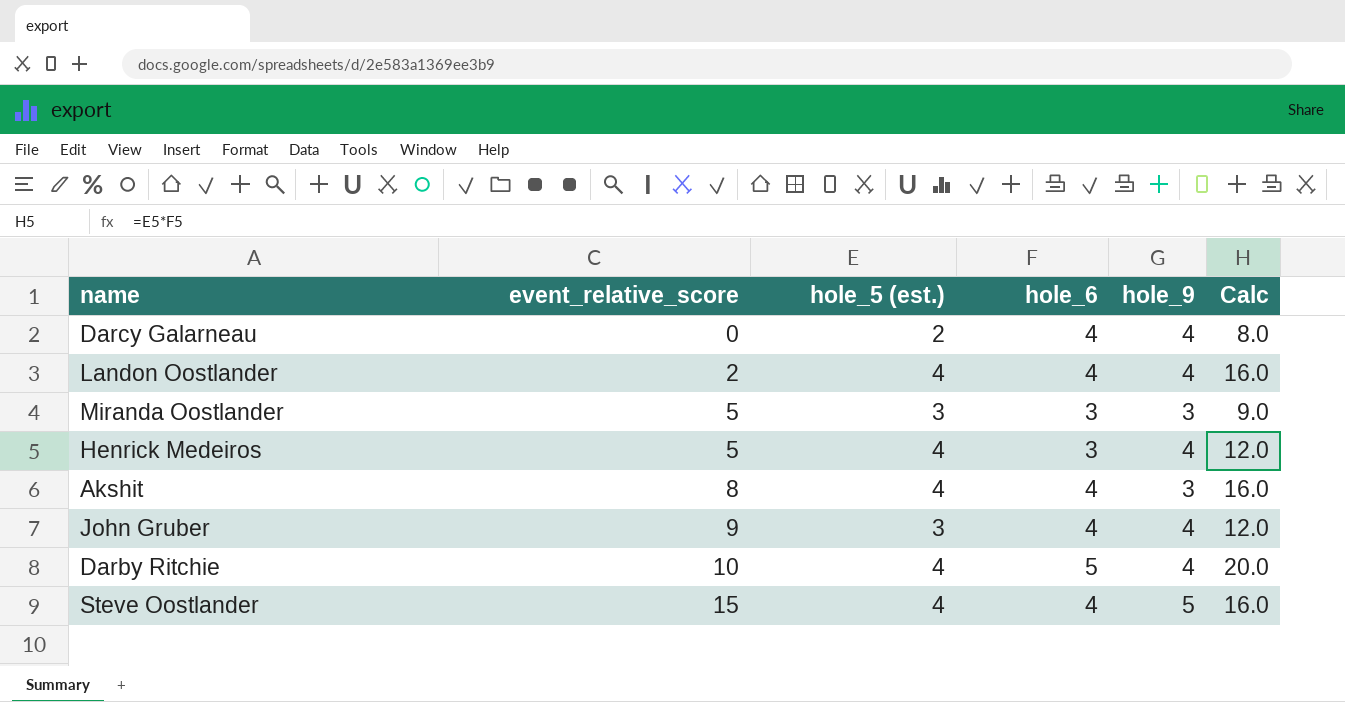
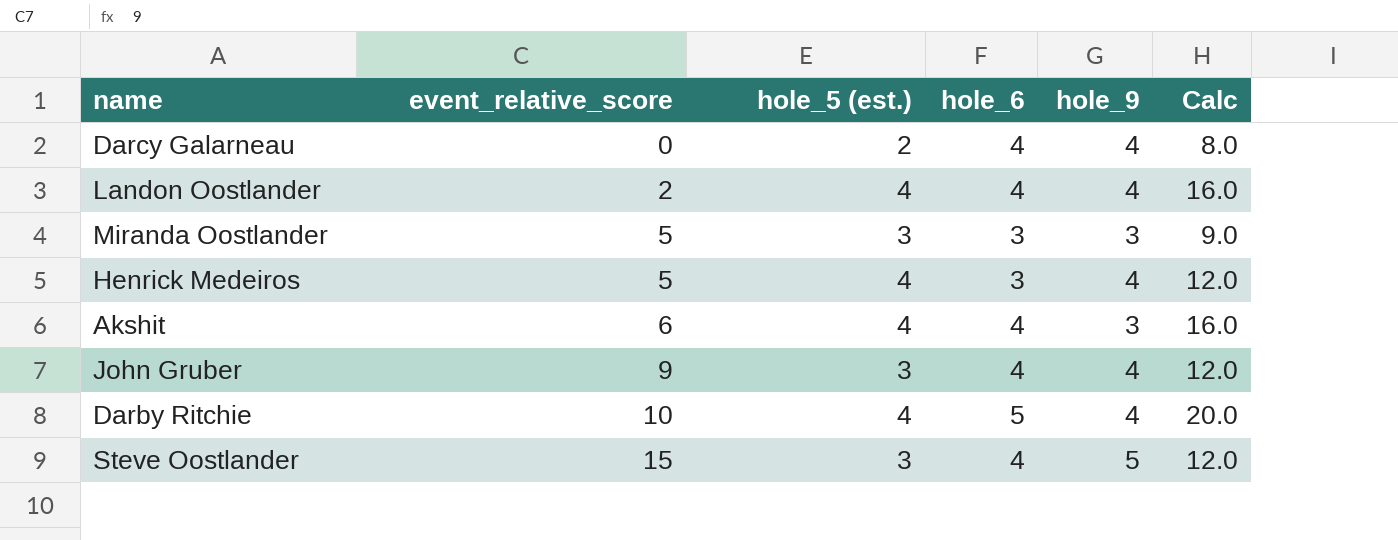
Akshit | event_relative_score: 8 -> 6
Steve Oostlander | hole_5 (est.): 4 -> 3
Steve Oostlander | Calc: 16.0 -> 12.0

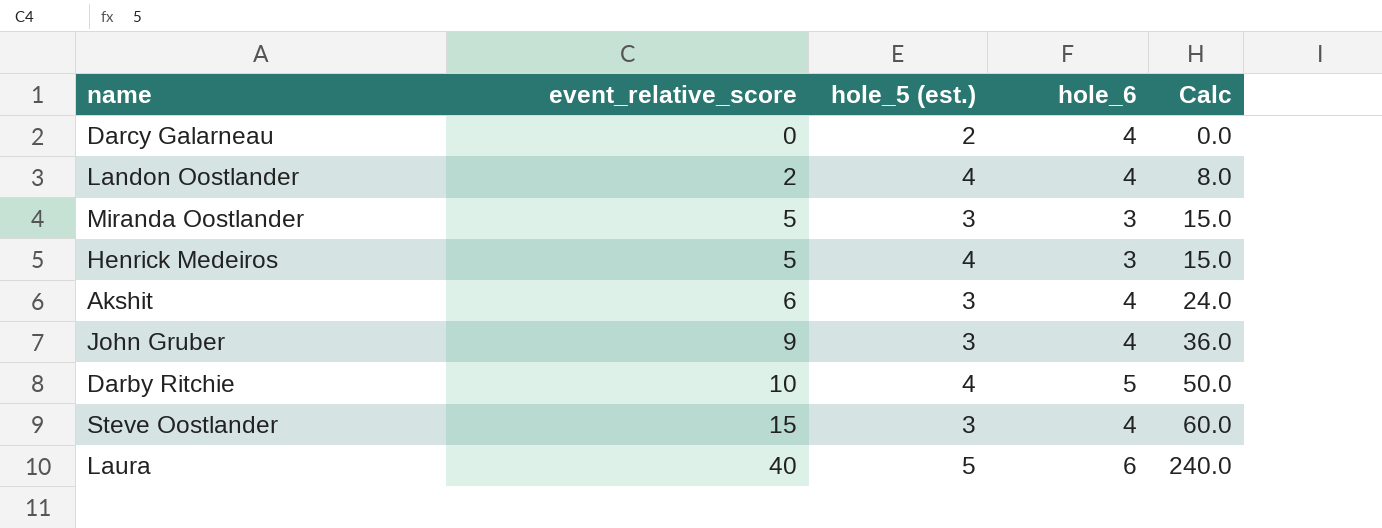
column hole_9 | position: 5 -> none
column Calc | formula: [hole_5 (est.)] * [hole_6] -> [event_relative_score] * [hole_6]
Akshit | hole_5 (est.): 4 -> 3
row Laura: none -> 40 | 5 | 6 | 240.0

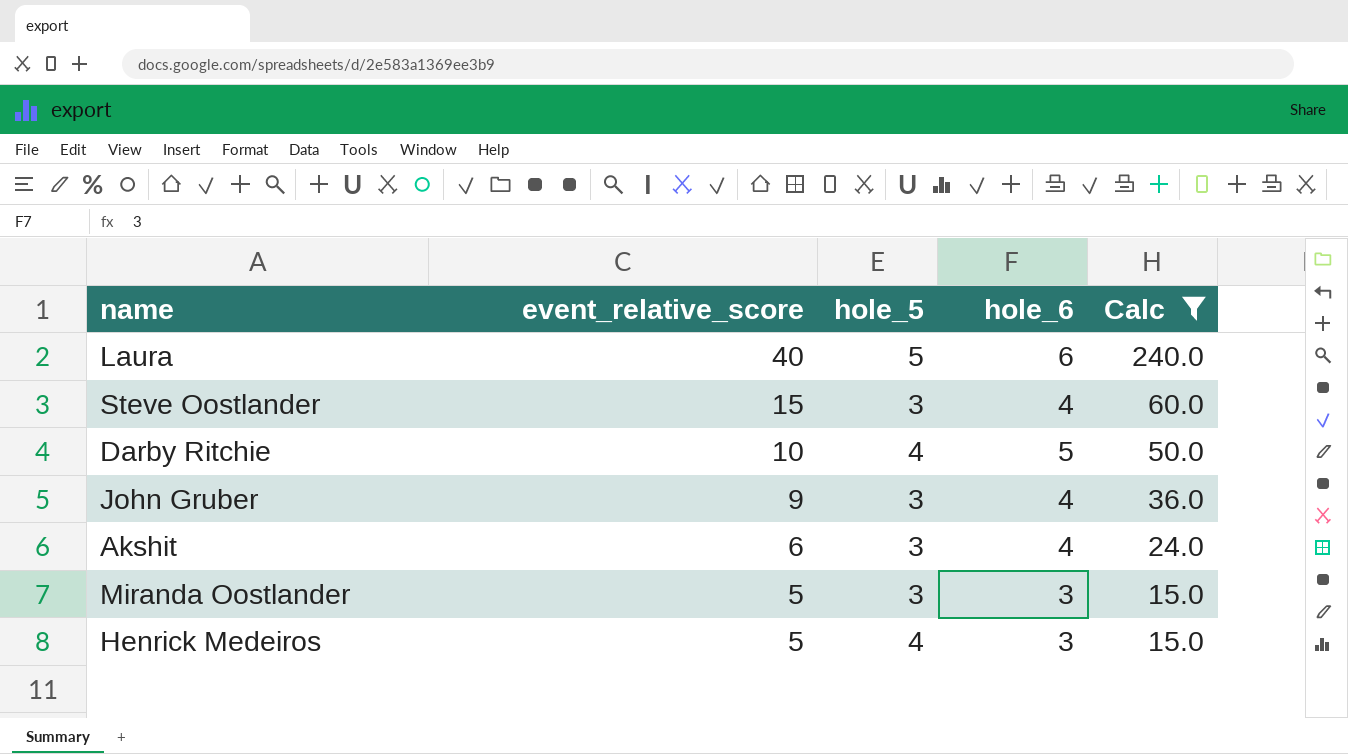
filter: none -> Calc >= 15.0
row order: event_relative_score ascending -> event_relative_score descending
column name: hole_5 (est.) -> hole_5

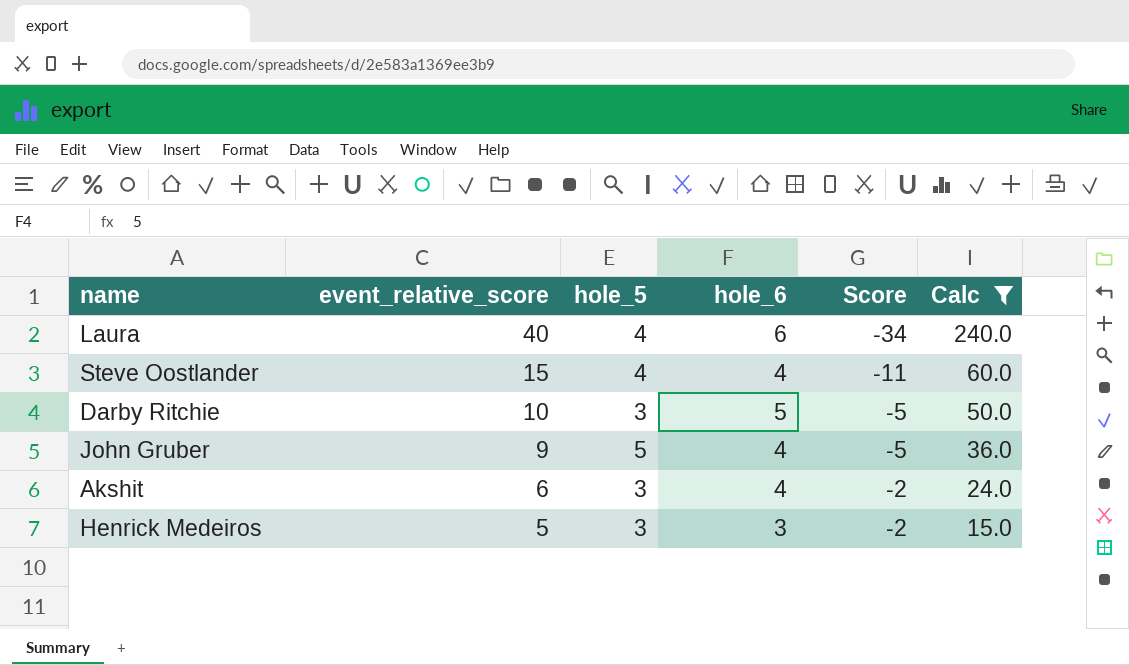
column Score | formula: none -> [hole_6] - [event_relative_score]
row Miranda Oostlander: 5 | 3 | 3 | 15.0 -> none
Laura | hole_5: 5 -> 4
Steve Oostlander | hole_5: 3 -> 4
Darby Ritchie | hole_5: 4 -> 3
John Gruber | hole_5: 3 -> 5
Henrick Medeiros | hole_5: 4 -> 3

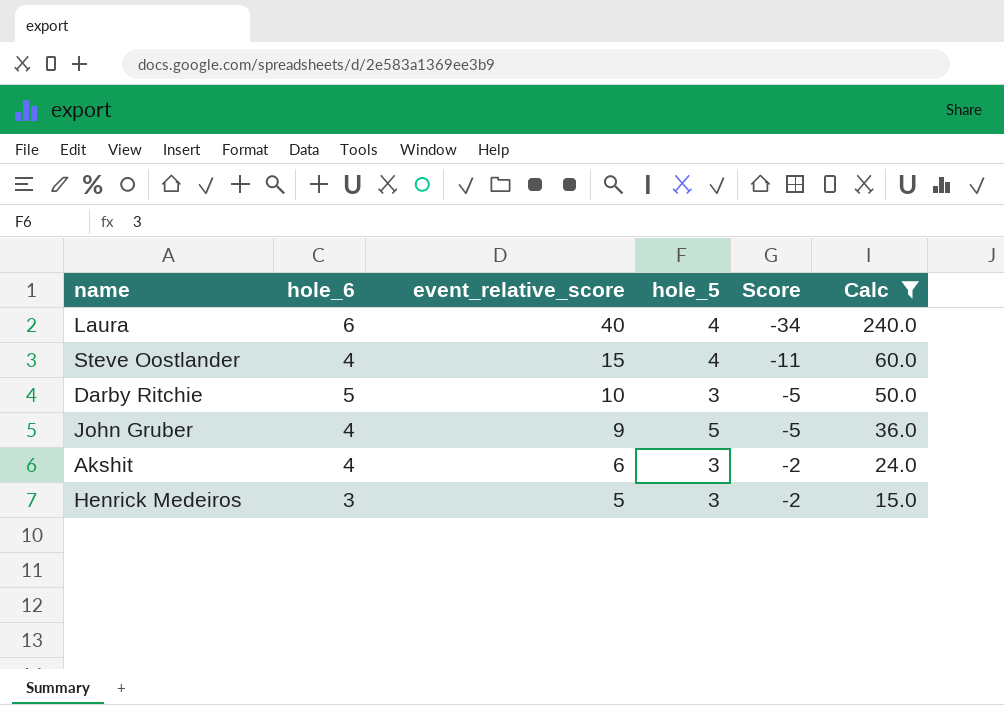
column hole_6 | position: 4 -> 2

